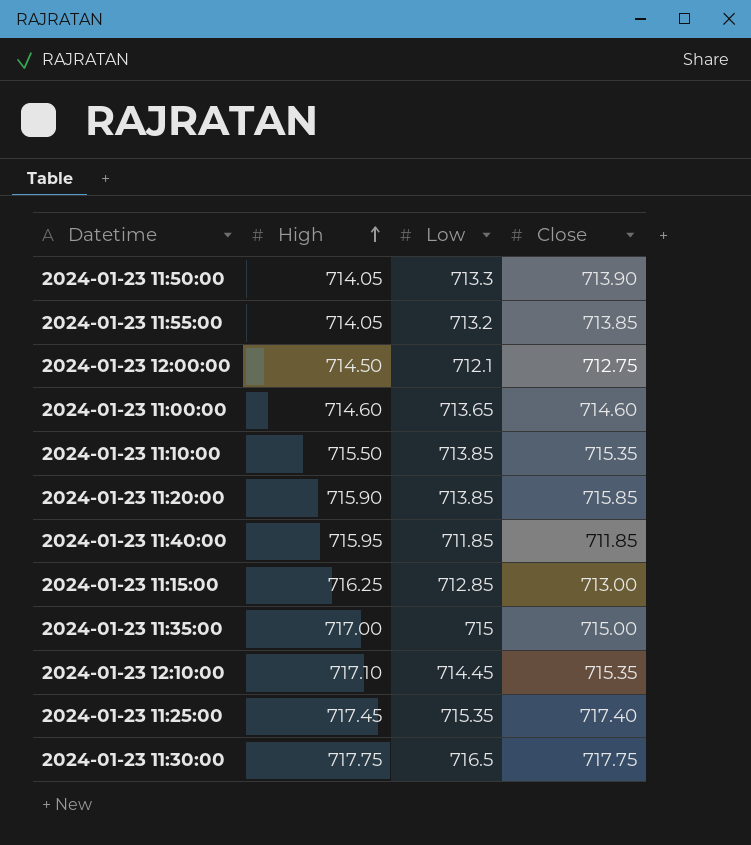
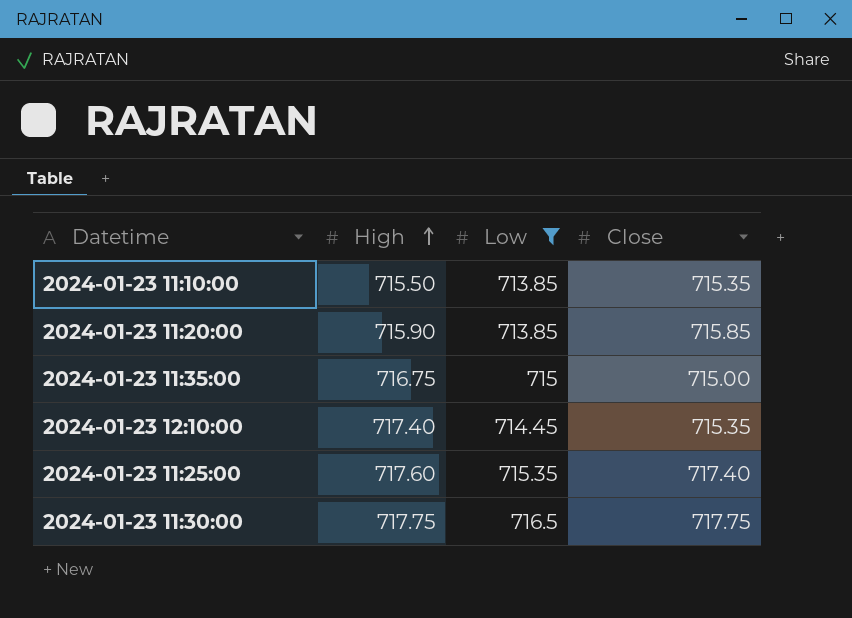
filter: none -> Low >= 713.85
2024-01-23 11:35:00 | High: 717.00 -> 716.75
2024-01-23 12:10:00 | High: 717.10 -> 717.40
2024-01-23 11:25:00 | High: 717.45 -> 717.60

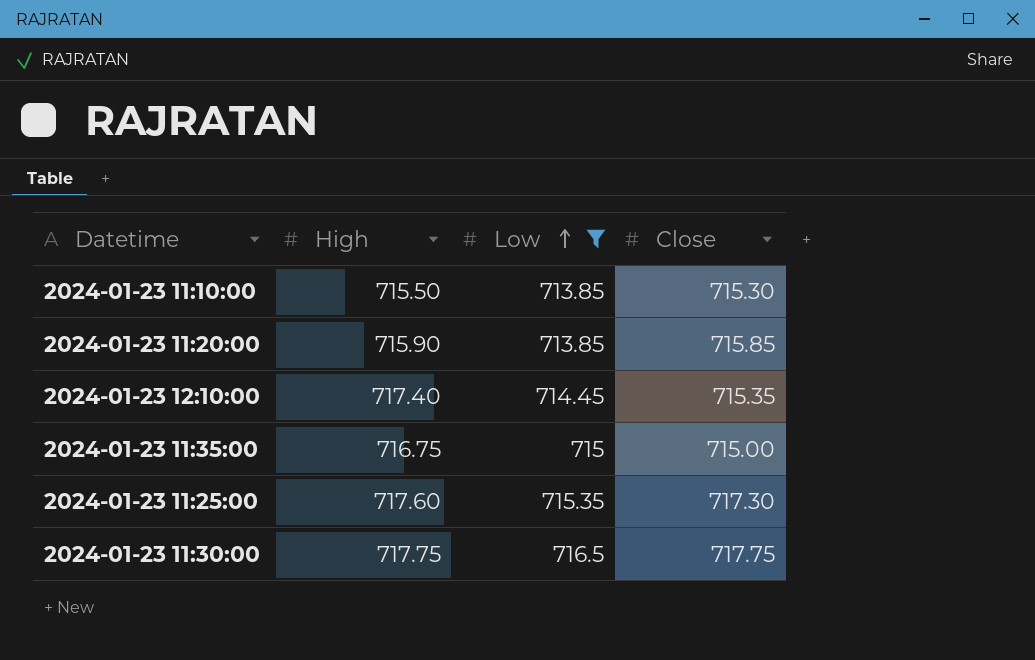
row order: High ascending -> Low ascending
2024-01-23 11:10:00 | Close: 715.35 -> 715.30
2024-01-23 11:25:00 | Close: 717.40 -> 717.30

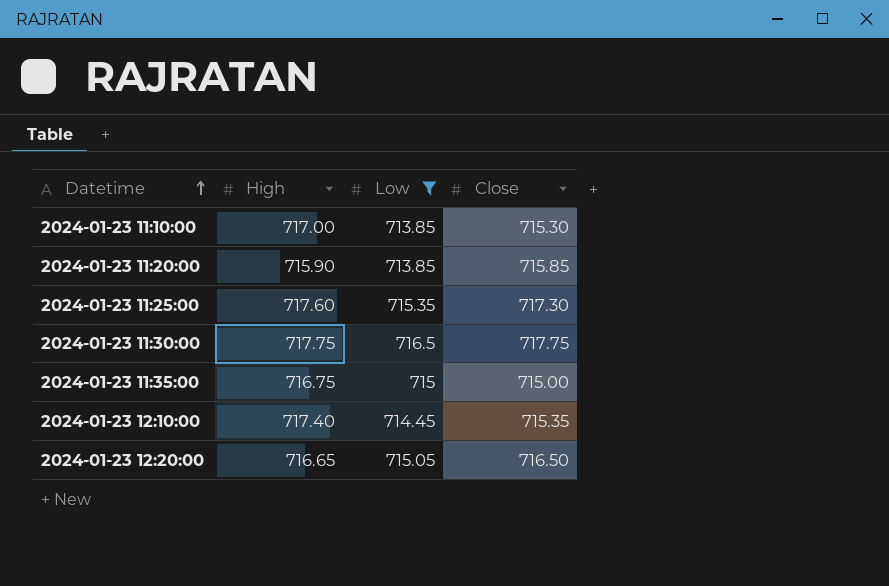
row order: Low ascending -> Datetime ascending
2024-01-23 11:10:00 | High: 715.50 -> 717.00
row 2024-01-23 12:20:00: none -> 716.65 | 715.05 | 716.50

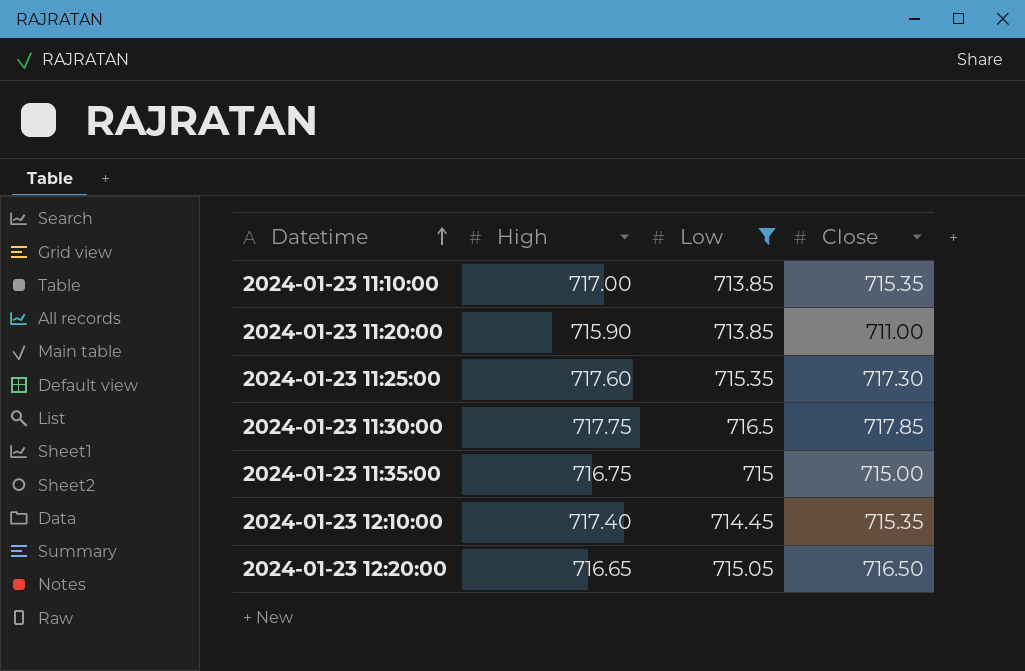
2024-01-23 11:10:00 | Close: 715.30 -> 715.35
2024-01-23 11:20:00 | Close: 715.85 -> 711.00
2024-01-23 11:30:00 | Close: 717.75 -> 717.85

